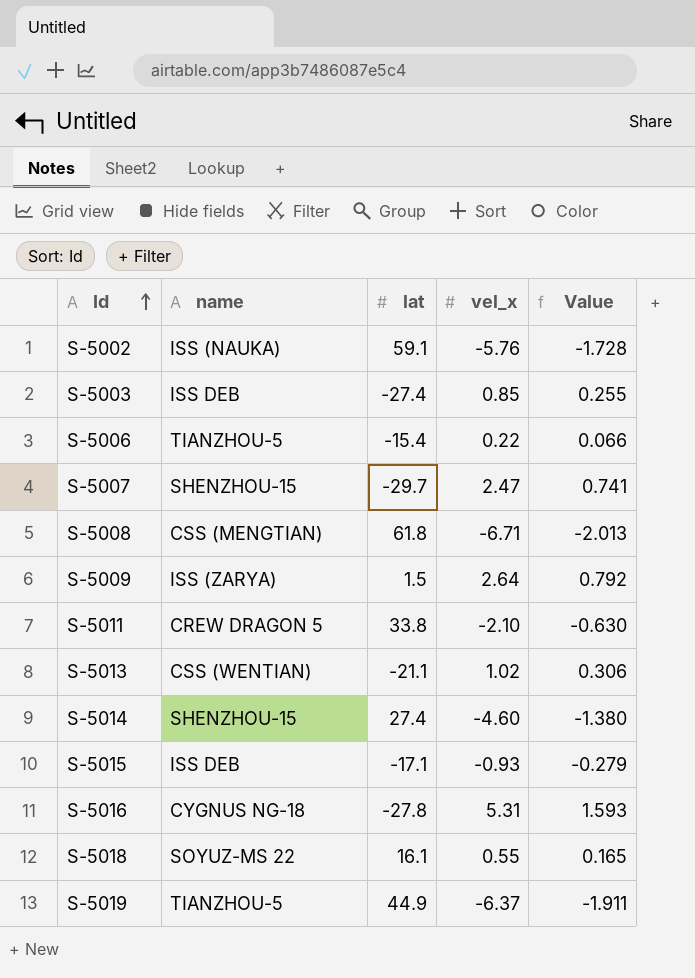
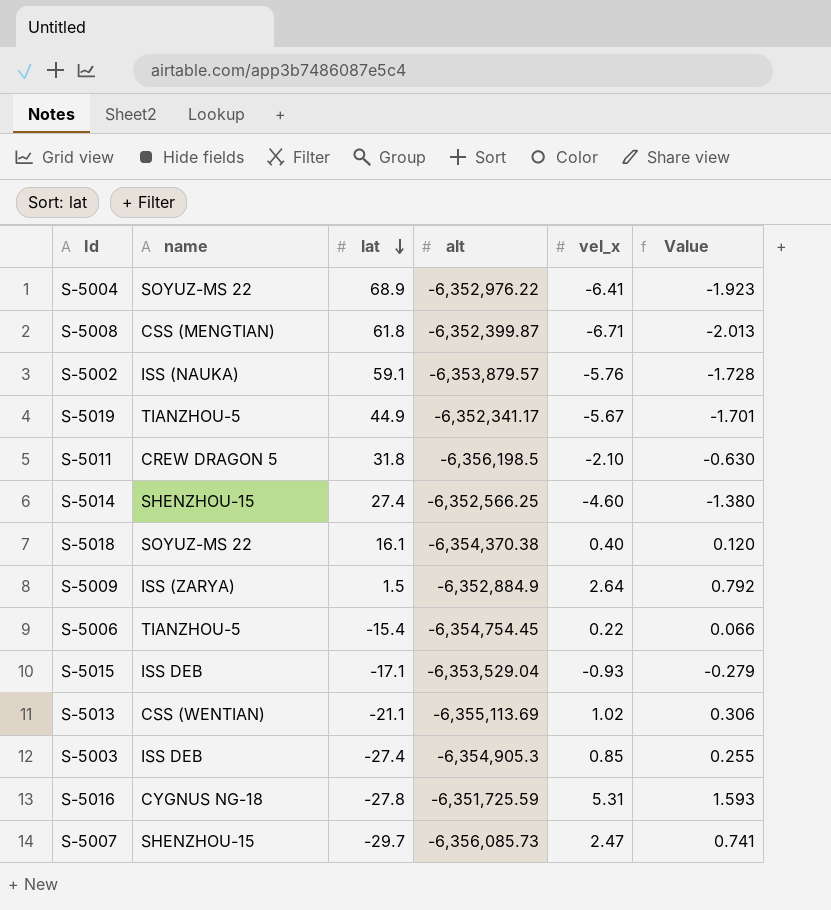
row order: Id ascending -> lat descending
column alt | position: none -> 4
row S-5004: none -> SOYUZ-MS 22 | 68.9 | -6,352,976.22 | -6.41 | -1.923
S-5019 | vel_x: -6.37 -> -5.67
S-5019 | Value: -1.911 -> -1.701
S-5011 | lat: 33.8 -> 31.8
S-5018 | vel_x: 0.55 -> 0.40
S-5018 | Value: 0.165 -> 0.120

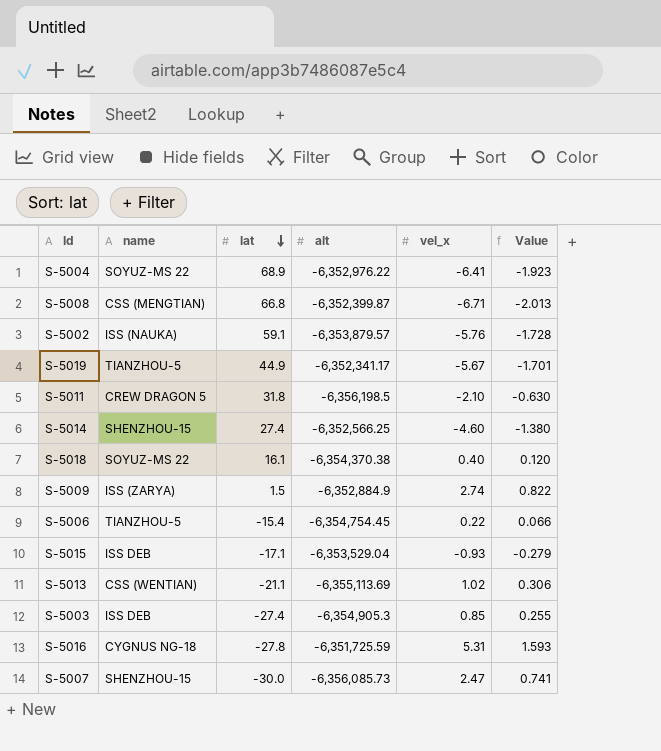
S-5008 | lat: 61.8 -> 66.8
S-5009 | vel_x: 2.64 -> 2.74
S-5009 | Value: 0.792 -> 0.822
S-5007 | lat: -29.7 -> -30.0

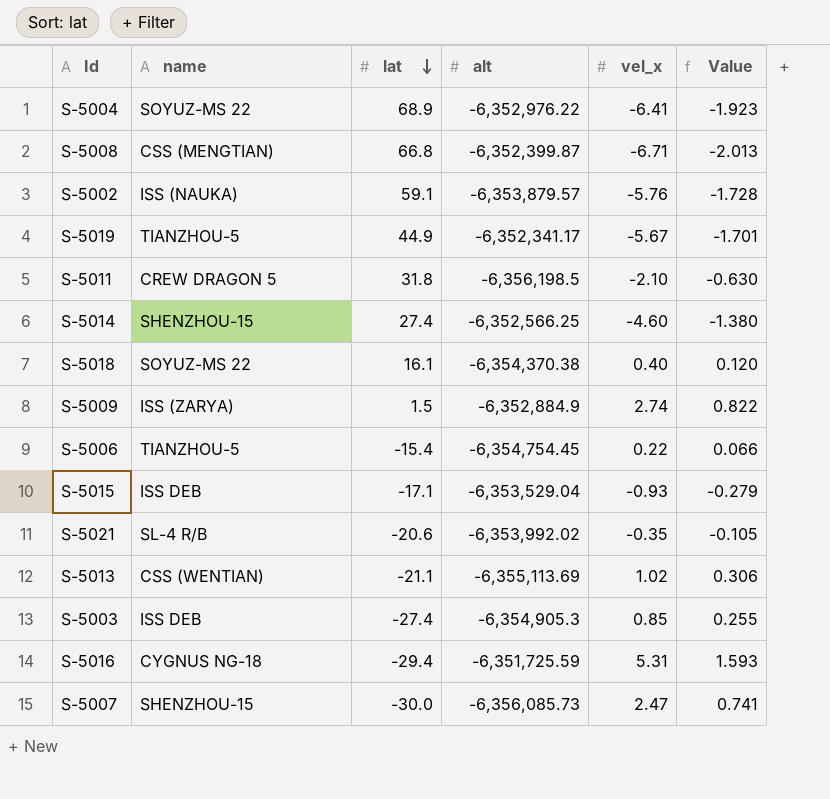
row S-5021: none -> SL-4 R/B | -20.6 | -6,353,992.02 | -0.35 | -0.105
S-5016 | lat: -27.8 -> -29.4

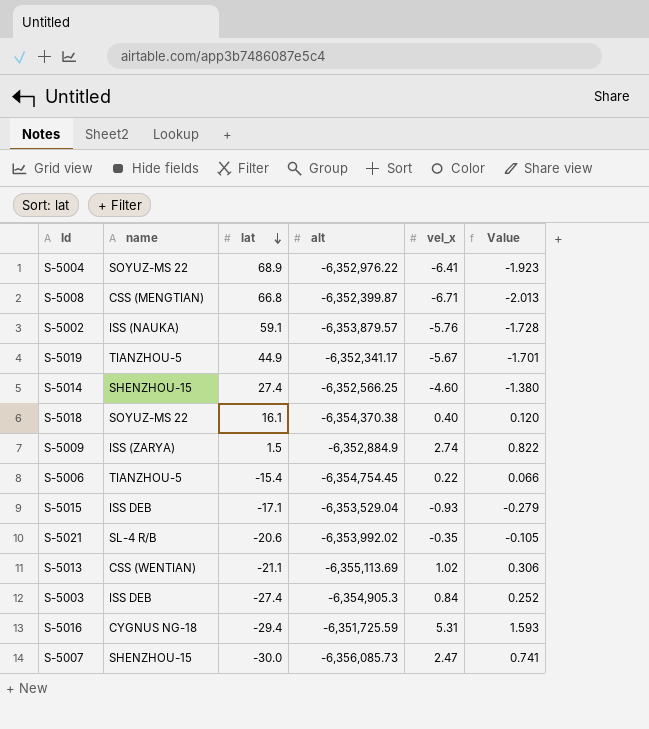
row S-5011: CREW DRAGON 5 | 31.8 | -6,356,198.5 | -2.10 | -0.630 -> none
S-5003 | vel_x: 0.85 -> 0.84
S-5003 | Value: 0.255 -> 0.252

